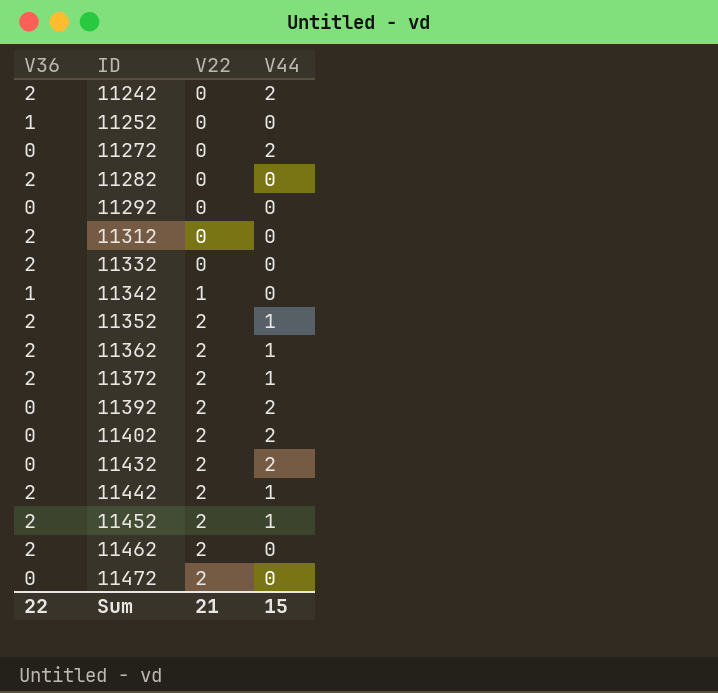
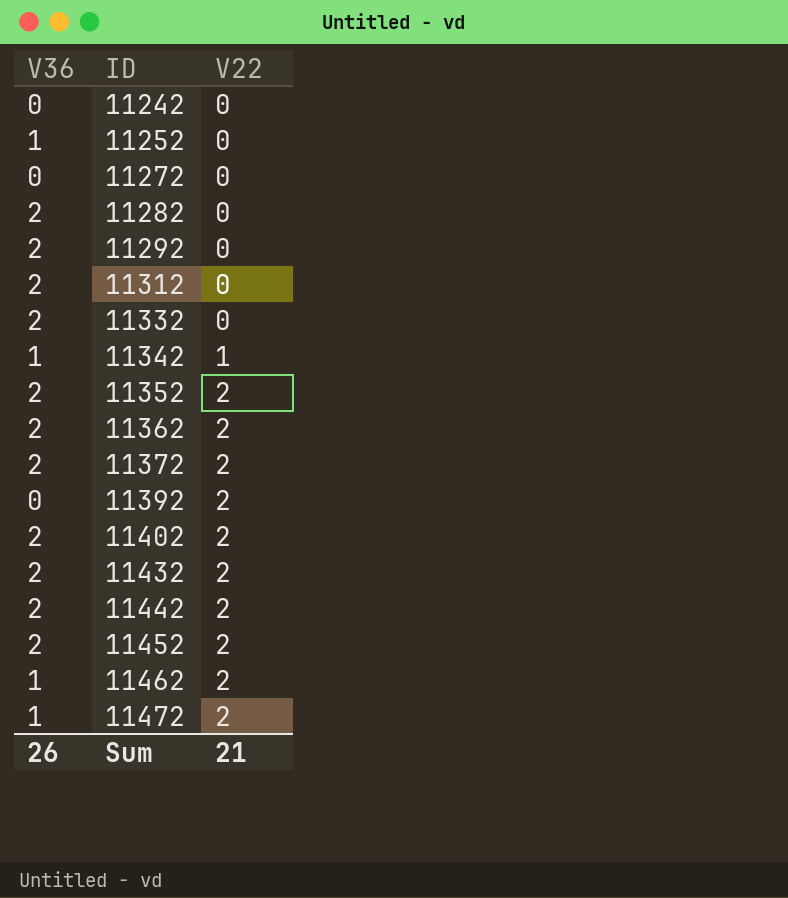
column V44 | position: 4 -> none
11242 | V36: 2 -> 0
11292 | V36: 0 -> 2
11402 | V36: 0 -> 2
11432 | V36: 0 -> 2
11462 | V36: 2 -> 1
11472 | V36: 0 -> 1
Sum | V36: 22 -> 26

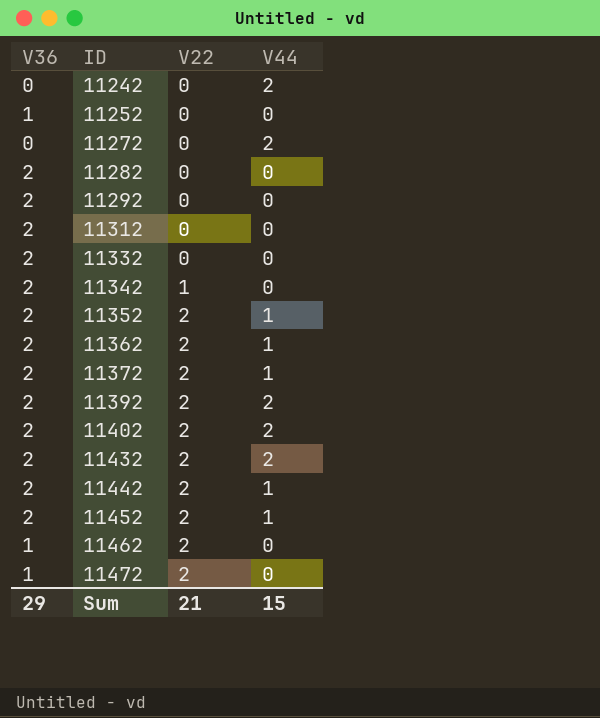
column V44 | position: none -> 4
11342 | V36: 1 -> 2
11392 | V36: 0 -> 2
Sum | V36: 26 -> 29

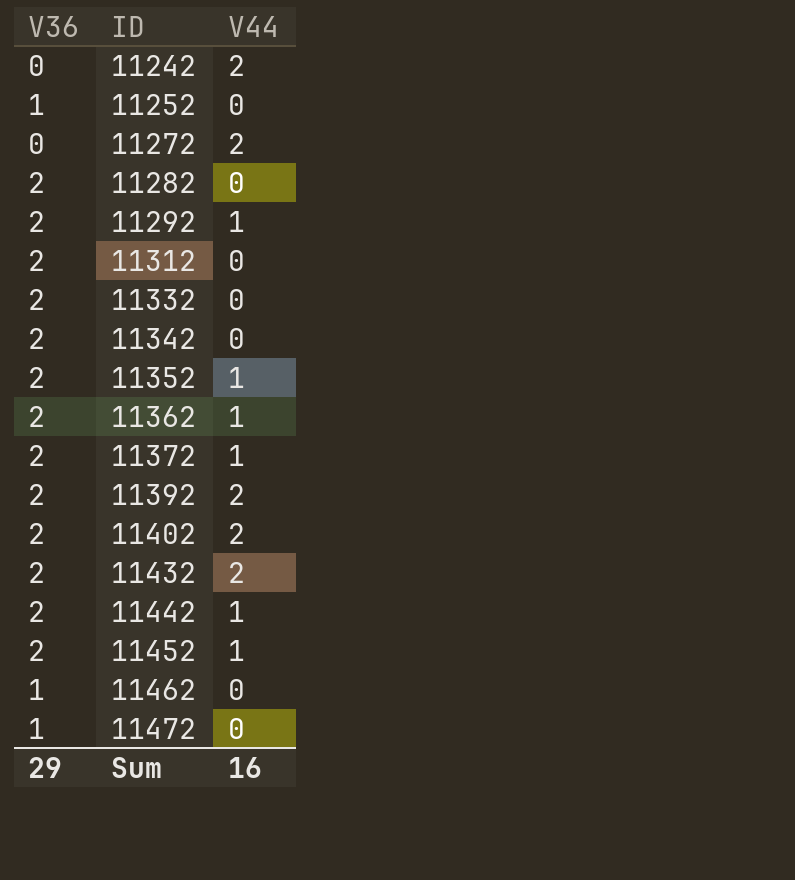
column V22 | position: 3 -> none
11292 | V44: 0 -> 1
Sum | V44: 15 -> 16

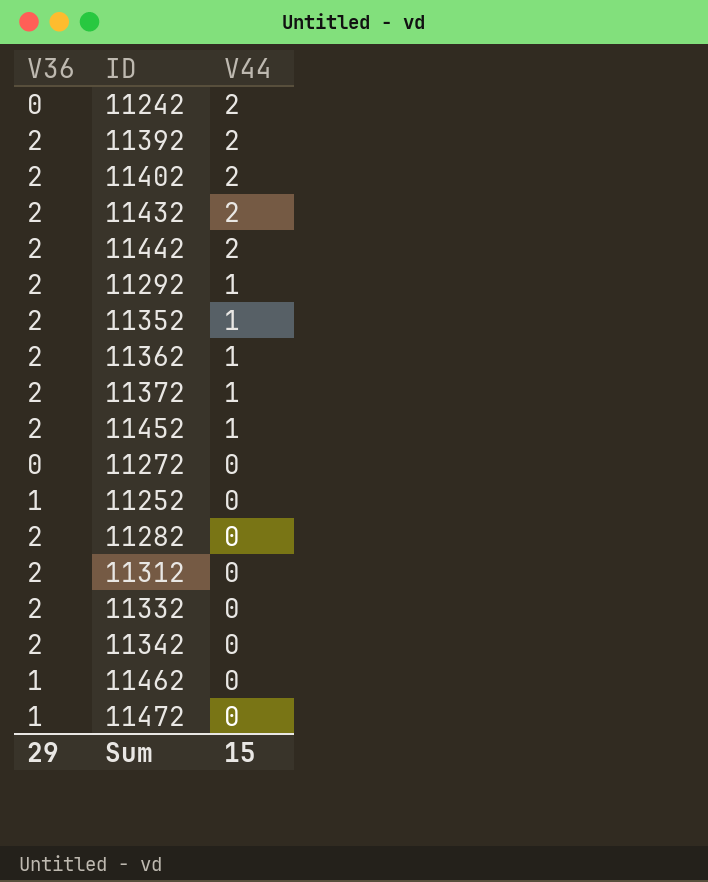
row order: ID ascending -> V44 descending
11442 | V44: 1 -> 2
11272 | V44: 2 -> 0
Sum | V44: 16 -> 15

